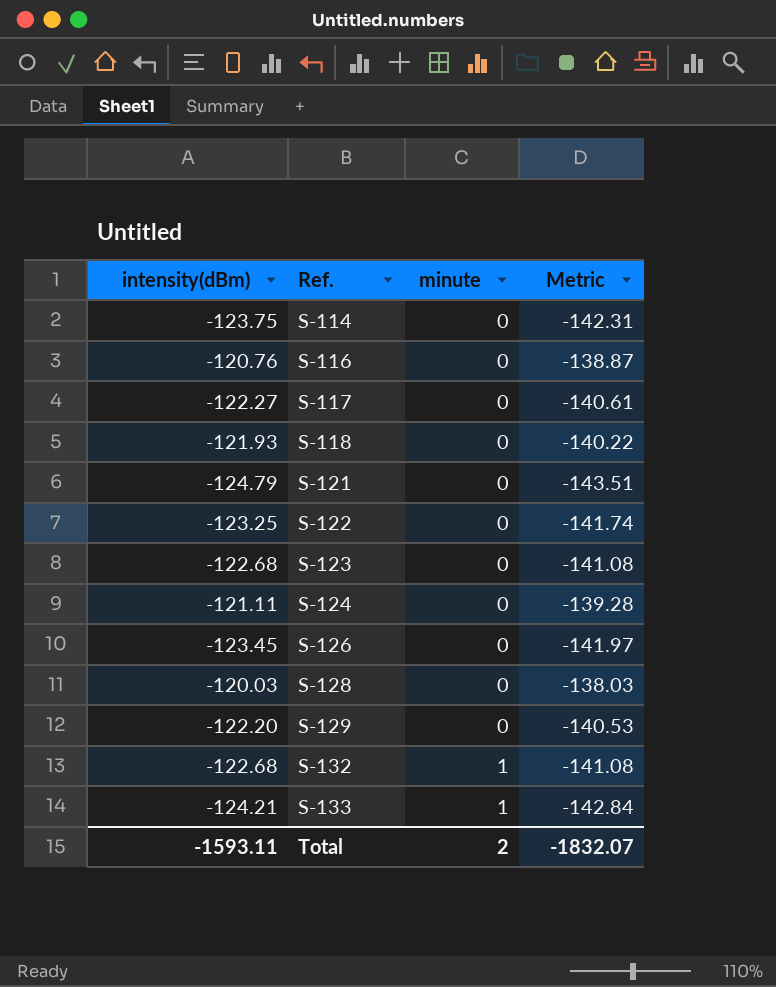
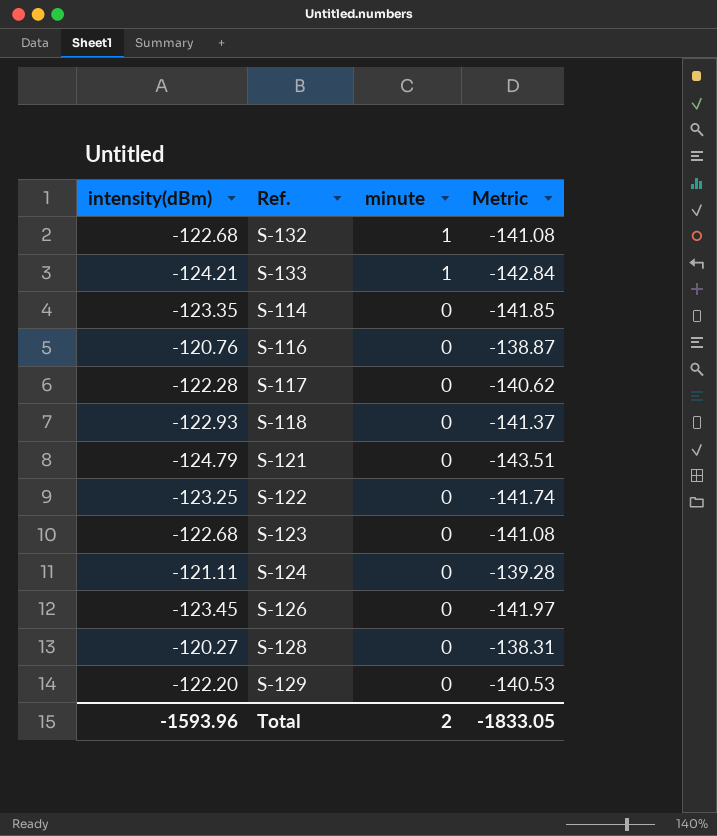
row order: Ref. ascending -> minute descending
S-114 | intensity(dBm): -123.75 -> -123.35
S-114 | Metric: -142.31 -> -141.85
S-117 | intensity(dBm): -122.27 -> -122.28
S-117 | Metric: -140.61 -> -140.62
S-118 | intensity(dBm): -121.93 -> -122.93
S-118 | Metric: -140.22 -> -141.37
S-128 | intensity(dBm): -120.03 -> -120.27
S-128 | Metric: -138.03 -> -138.31
Total | intensity(dBm): -1593.11 -> -1593.96
Total | Metric: -1832.07 -> -1833.05

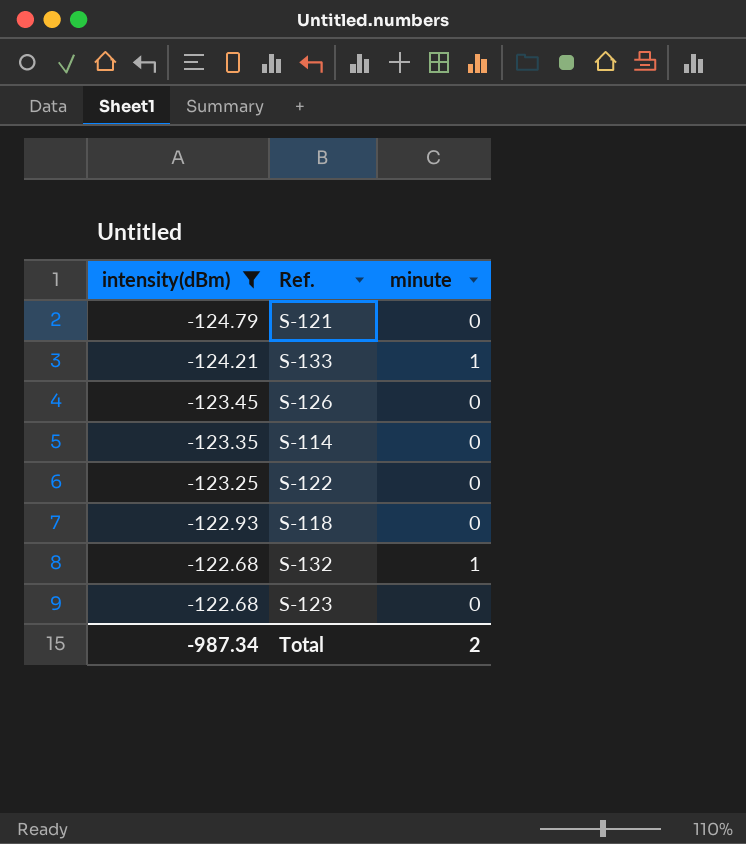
filter: none -> intensity(dBm) <= -122.68
row order: minute descending -> intensity(dBm) ascending
column Metric | formula: [intensity(dBm)] * 1.15 -> none
Total | intensity(dBm): -1593.96 -> -987.34

